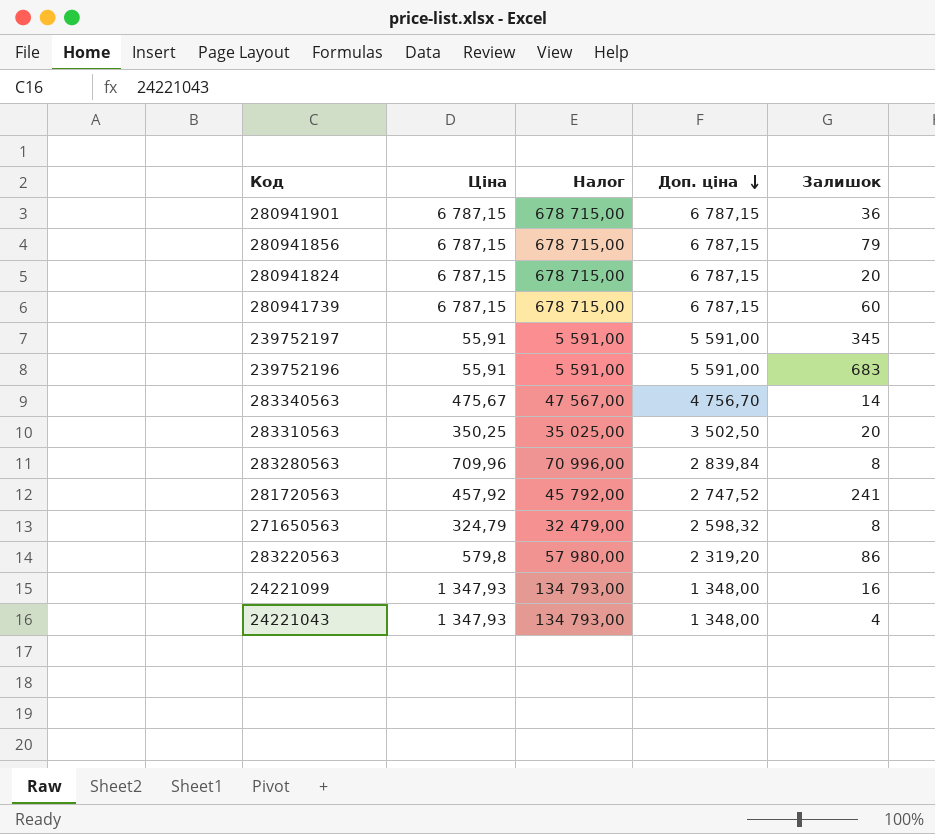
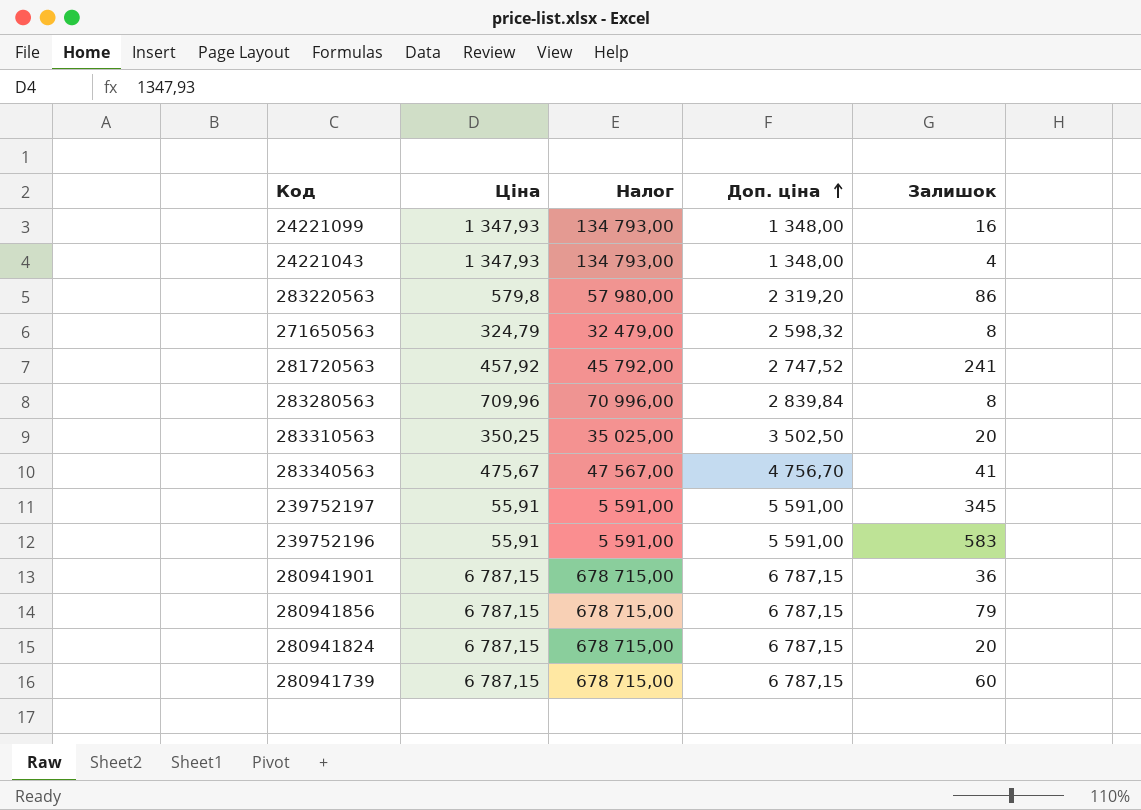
row order: Доп. ціна descending -> Доп. ціна ascending
283340563 | Залишок: 14 -> 41
239752196 | Залишок: 683 -> 583

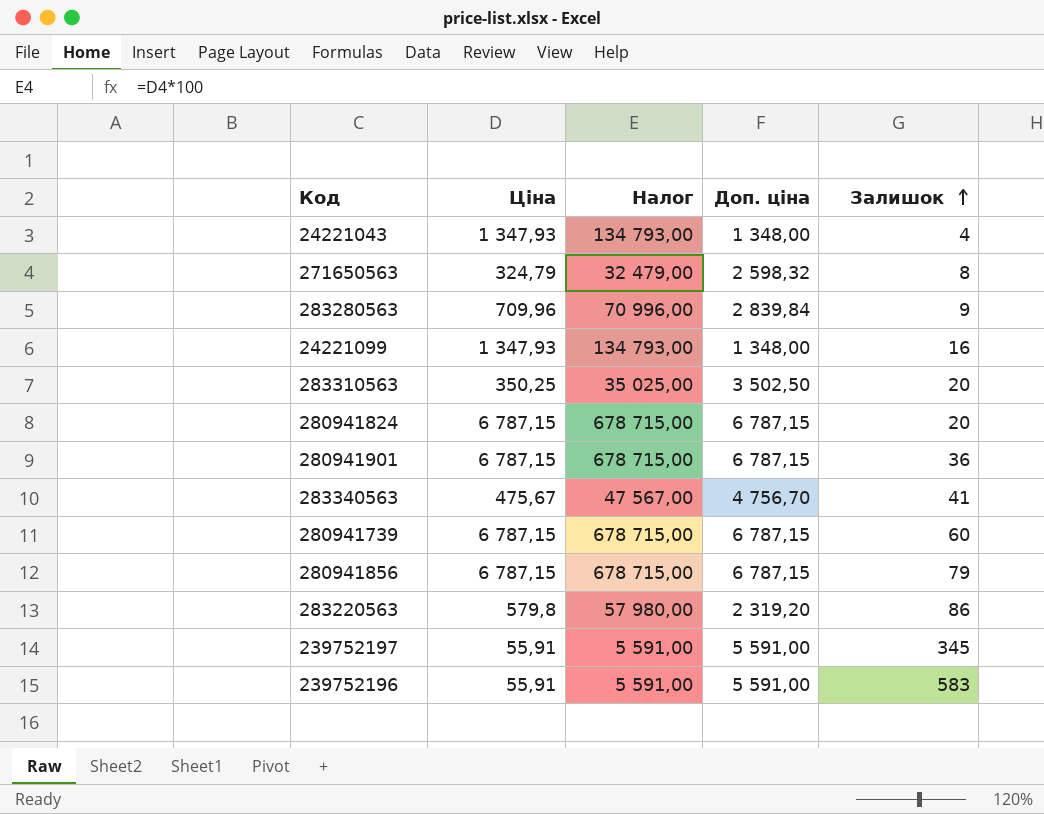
row order: Доп. ціна ascending -> Залишок ascending
row 281720563: 457,92 | 45 792,00 | 2 747,52 | 241 -> none
283280563 | Залишок: 8 -> 9

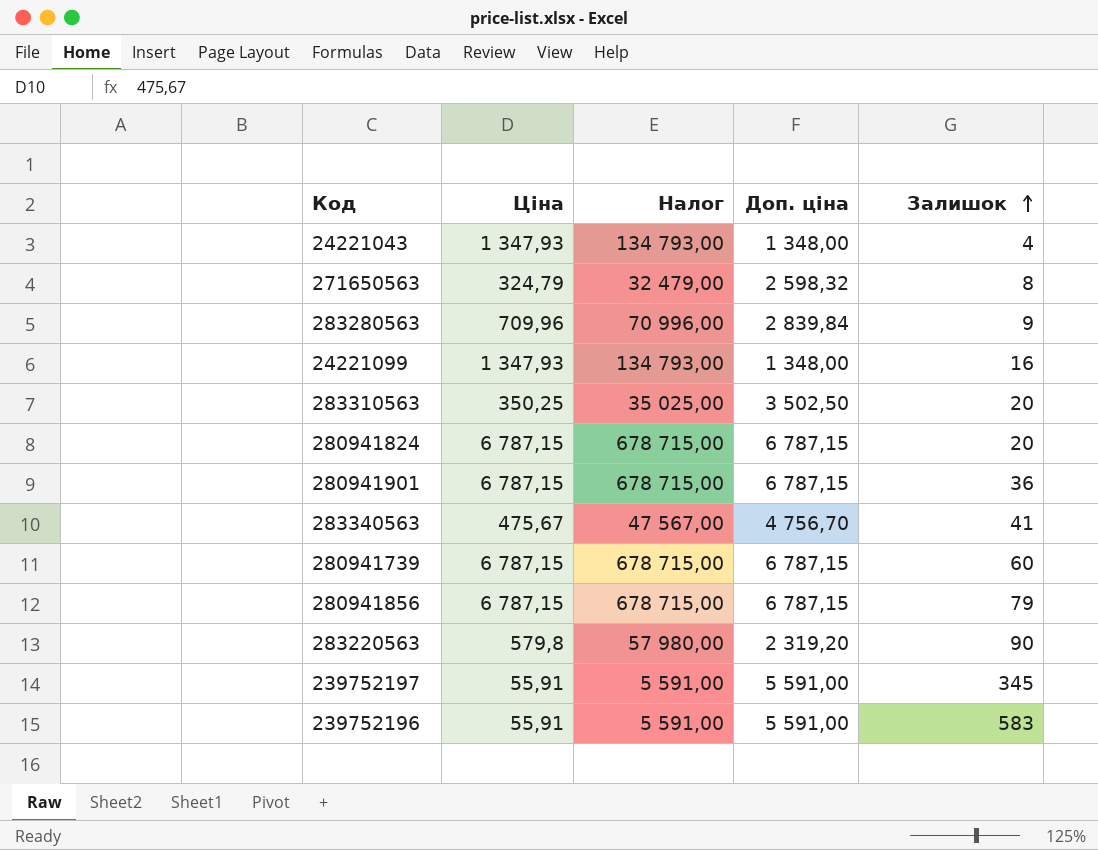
283220563 | Залишок: 86 -> 90

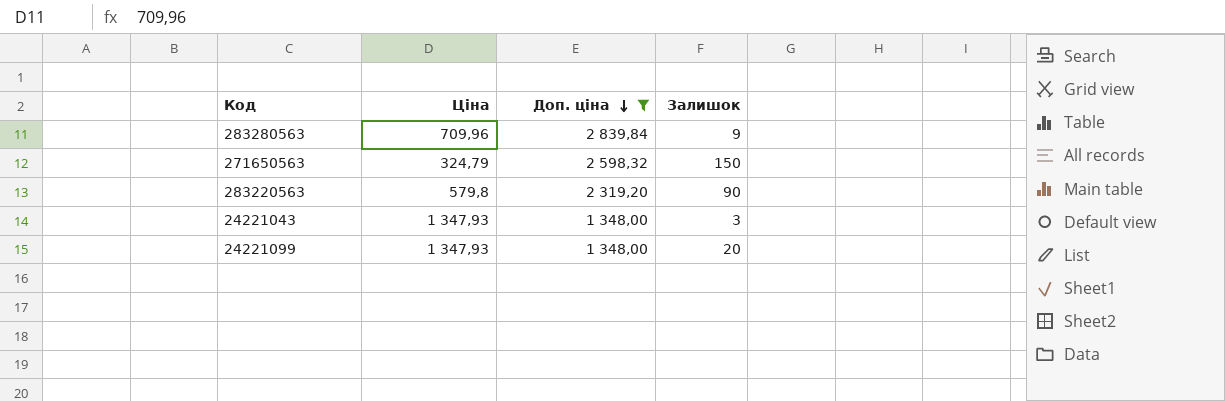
filter: none -> Доп. ціна <= 2 839,84
row order: Залишок ascending -> Доп. ціна descending
column Налог | formula: [Ціна] * 100 -> none
271650563 | Залишок: 8 -> 150
24221043 | Залишок: 4 -> 3
24221099 | Залишок: 16 -> 20

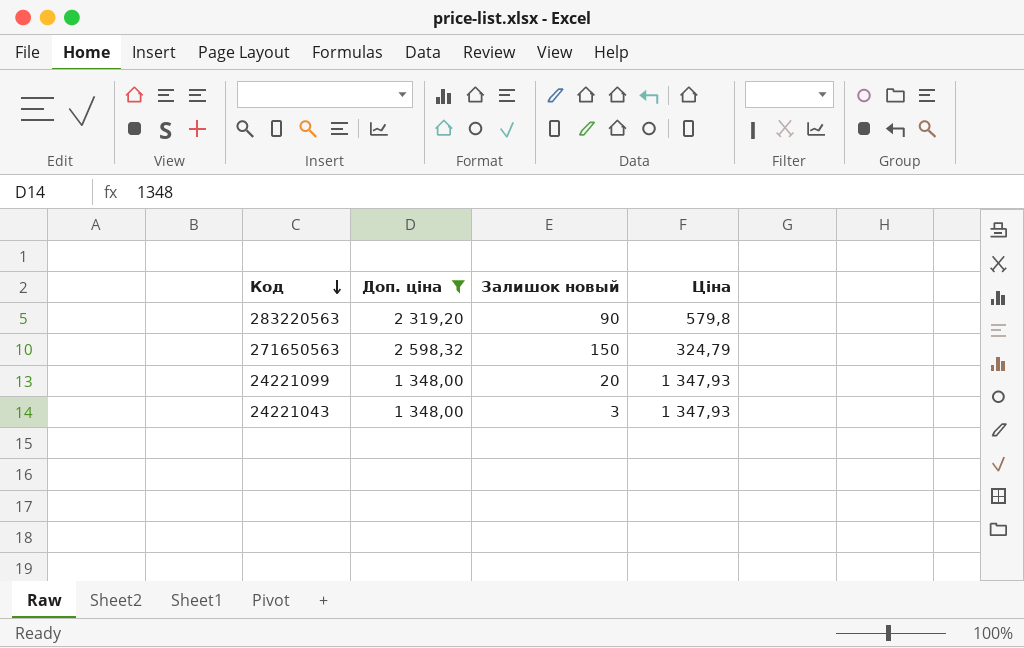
row order: Доп. ціна descending -> Код descending
column name: Залишок -> Залишок новый
column Ціна | position: 2 -> 4
row 283280563: 709,96 | 2 839,84 | 9 -> none

